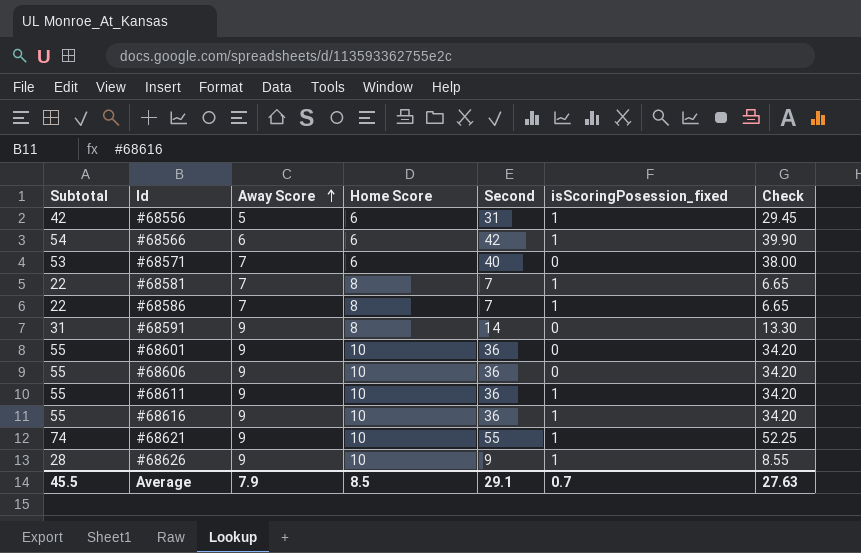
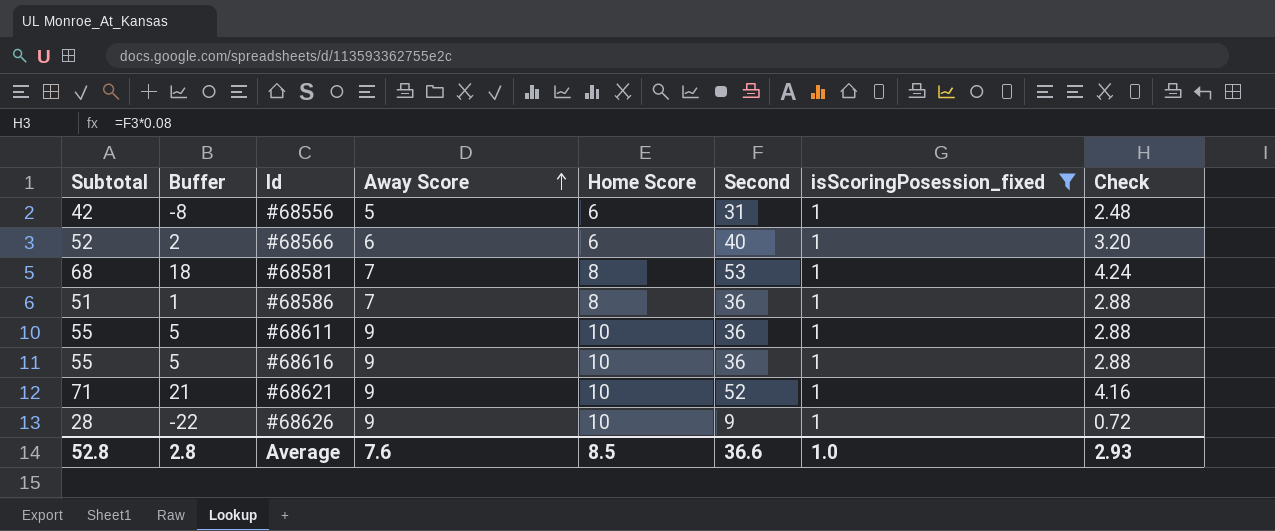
filter: none -> isScoringPosession_fixed = 1
column Buffer | formula: none -> [Subtotal] - 50
column Check | formula: [Second] * 0.95 -> [Second] * 0.08
#68566 | Subtotal: 54 -> 52
#68566 | Second: 42 -> 40
#68581 | Subtotal: 22 -> 68
#68581 | Second: 7 -> 53
#68586 | Subtotal: 22 -> 51
#68586 | Second: 7 -> 36
#68621 | Subtotal: 74 -> 71
#68621 | Second: 55 -> 52
Average | Subtotal: 45.5 -> 52.8
Average | Away Score: 7.9 -> 7.6
Average | Second: 29.1 -> 36.6
Average | isScoringPosession_fixed: 0.7 -> 1.0
Average | Check: 27.63 -> 2.93

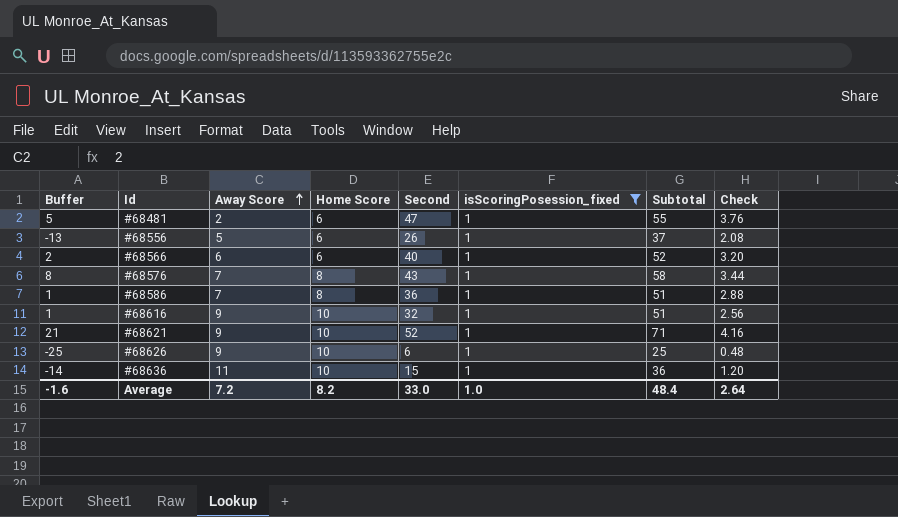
column Subtotal | position: 1 -> 7
row #68581: 68 | 18 | 7 | 8 | 53 | 1 | 4.24 -> none
row #68611: 55 | 5 | 9 | 10 | 36 | 1 | 2.88 -> none
row #68481: none -> 5 | 2 | 6 | 47 | 1 | 55 | 3.76
#68556 | Buffer: -8 -> -13
#68556 | Second: 31 -> 26
#68556 | Subtotal: 42 -> 37
#68556 | Check: 2.48 -> 2.08
row #68576: none -> 8 | 7 | 8 | 43 | 1 | 58 | 3.44
#68616 | Buffer: 5 -> 1
#68616 | Second: 36 -> 32
#68616 | Subtotal: 55 -> 51
#68616 | Check: 2.88 -> 2.56
#68626 | Buffer: -22 -> -25
#68626 | Second: 9 -> 6
#68626 | Subtotal: 28 -> 25
#68626 | Check: 0.72 -> 0.48
row #68636: none -> -14 | 11 | 10 | 15 | 1 | 36 | 1.20
Average | Buffer: 2.8 -> -1.6
Average | Away Score: 7.6 -> 7.2
Average | Home Score: 8.5 -> 8.2
Average | Second: 36.6 -> 33.0
Average | Subtotal: 52.8 -> 48.4
Average | Check: 2.93 -> 2.64

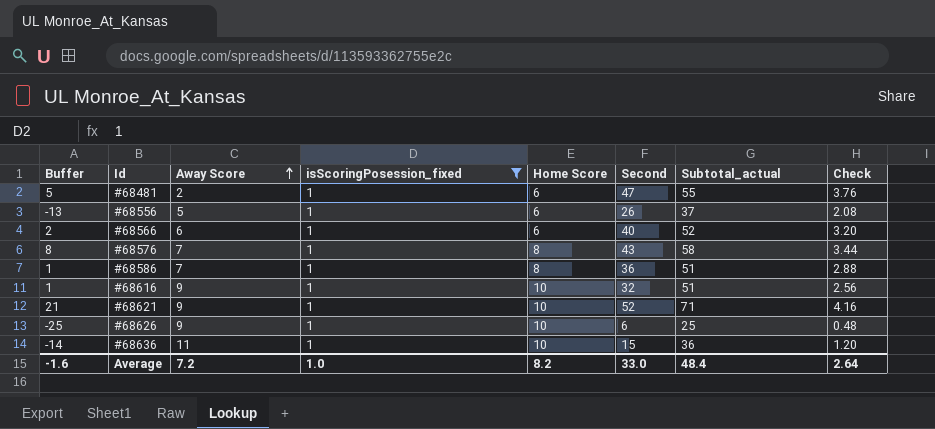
column isScoringPosession_fixed | position: 6 -> 4
column name: Subtotal -> Subtotal_actual

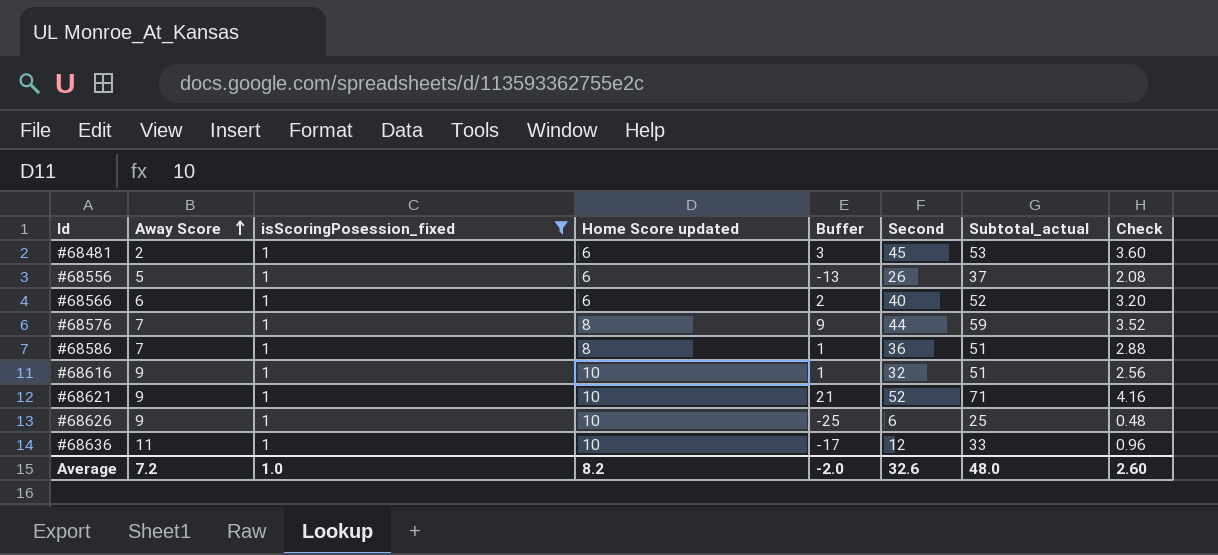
column name: Home Score -> Home Score updated
column Buffer | position: 1 -> 5
#68481 | Buffer: 5 -> 3
#68481 | Second: 47 -> 45
#68481 | Subtotal_actual: 55 -> 53
#68481 | Check: 3.76 -> 3.60
#68576 | Buffer: 8 -> 9
#68576 | Second: 43 -> 44
#68576 | Subtotal_actual: 58 -> 59
#68576 | Check: 3.44 -> 3.52
#68636 | Buffer: -14 -> -17
#68636 | Second: 15 -> 12
#68636 | Subtotal_actual: 36 -> 33
#68636 | Check: 1.20 -> 0.96
Average | Buffer: -1.6 -> -2.0
Average | Second: 33.0 -> 32.6
Average | Subtotal_actual: 48.4 -> 48.0
Average | Check: 2.64 -> 2.60

